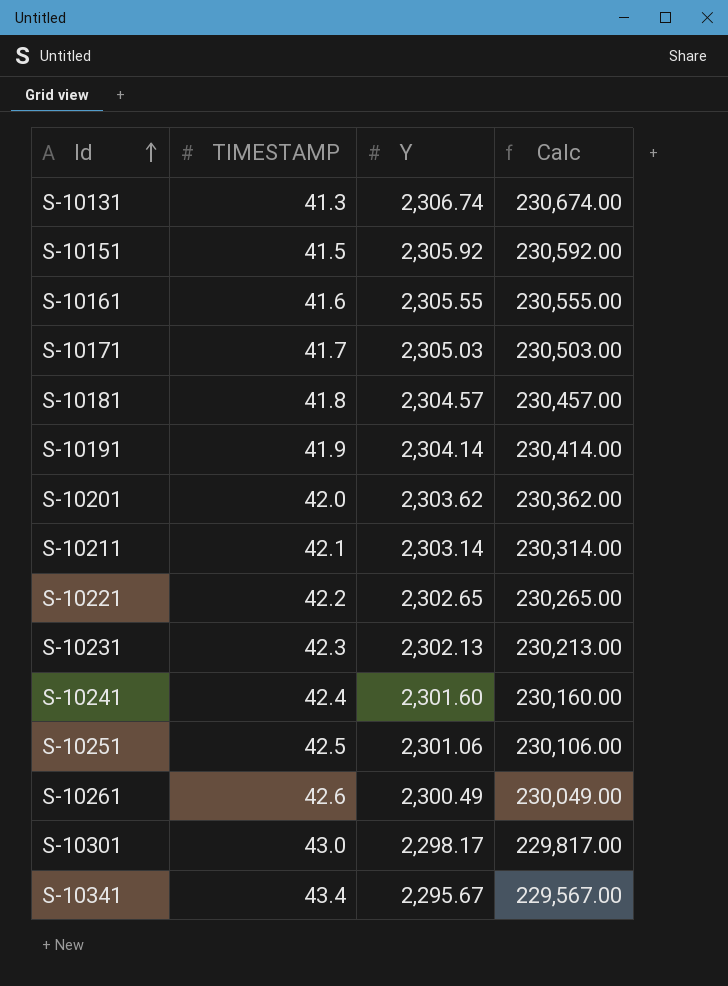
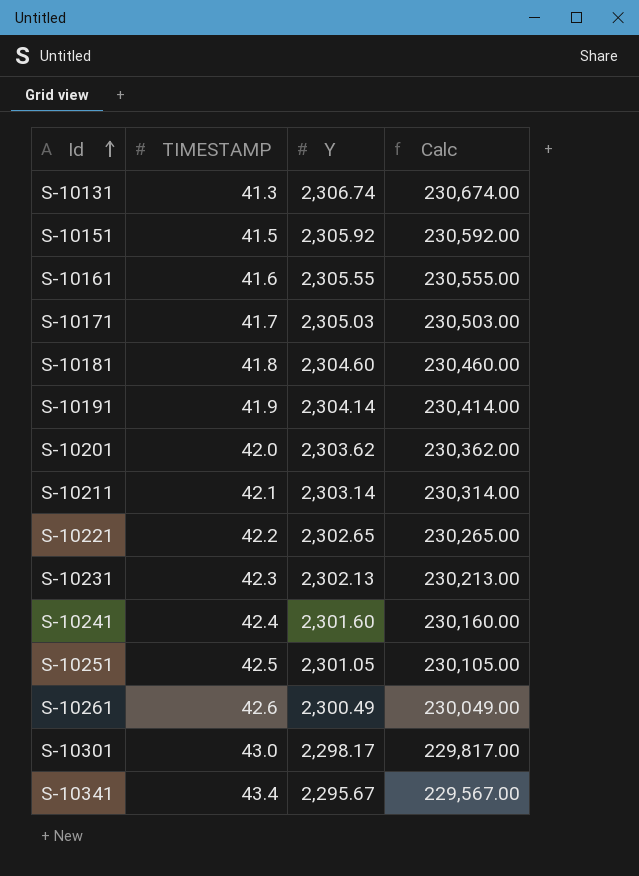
S-10181 | Y: 2,304.57 -> 2,304.60
S-10181 | Calc: 230,457.00 -> 230,460.00
S-10251 | Y: 2,301.06 -> 2,301.05
S-10251 | Calc: 230,106.00 -> 230,105.00

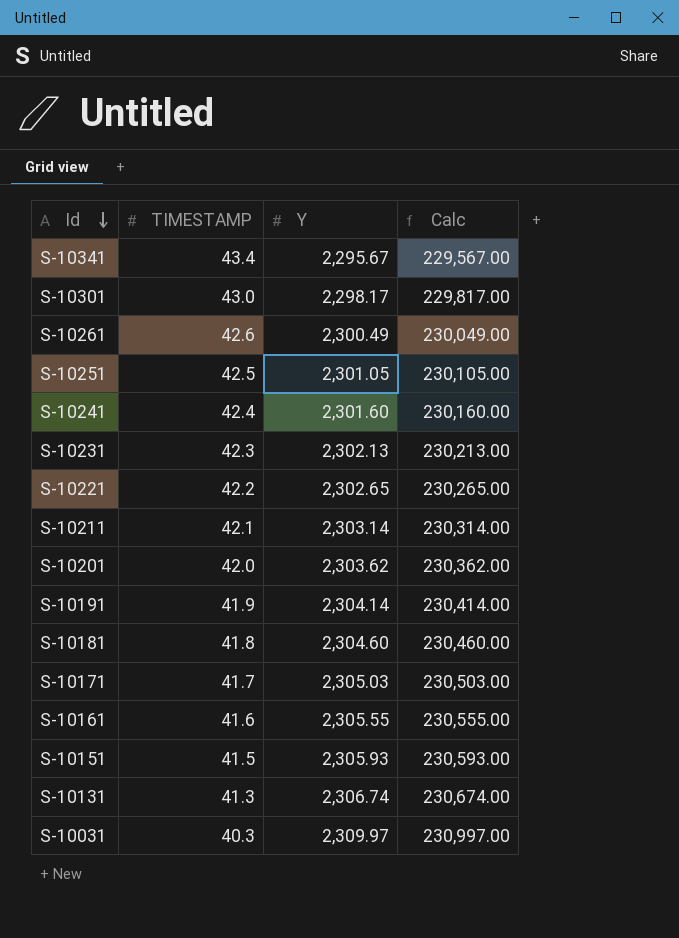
row order: Id ascending -> Id descending
S-10151 | Y: 2,305.92 -> 2,305.93
S-10151 | Calc: 230,592.00 -> 230,593.00
row S-10031: none -> 40.3 | 2,309.97 | 230,997.00

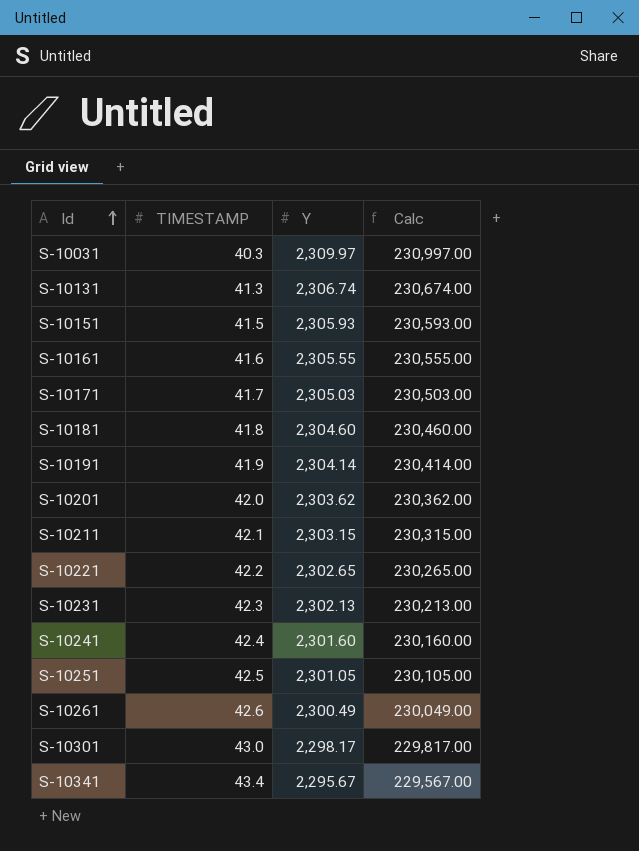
row order: Id descending -> Id ascending
S-10211 | Y: 2,303.14 -> 2,303.15
S-10211 | Calc: 230,314.00 -> 230,315.00

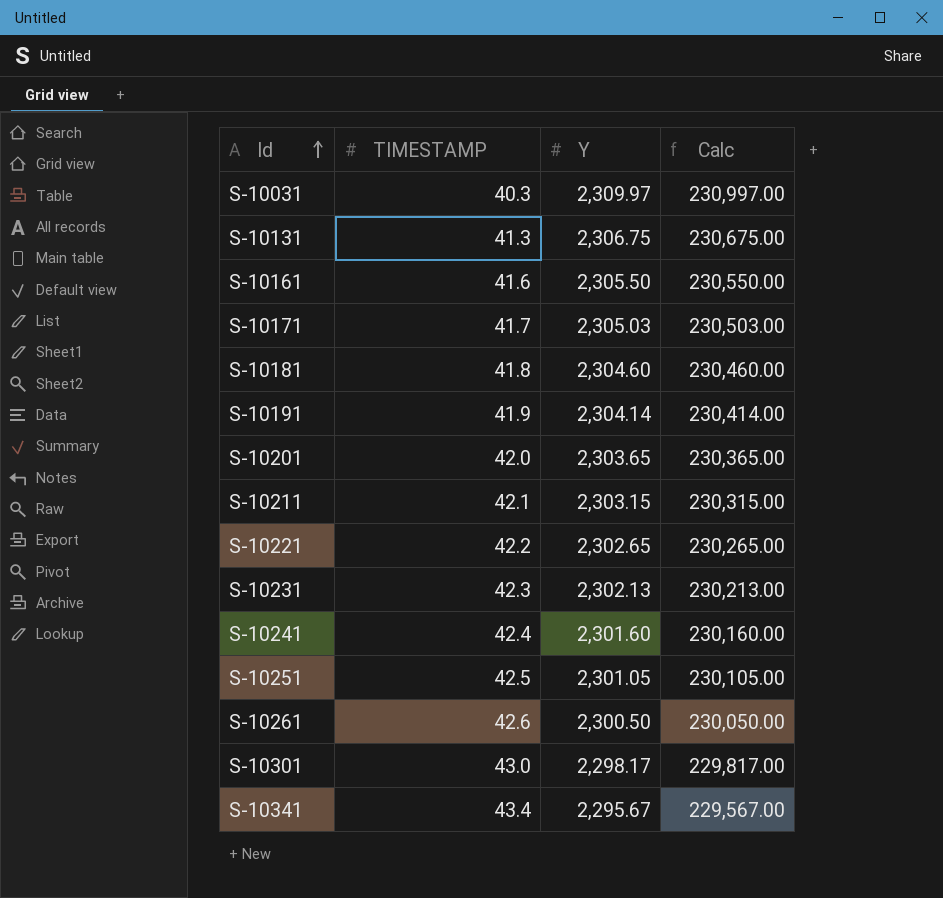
row S-10151: 41.5 | 2,305.93 | 230,593.00 -> none
S-10131 | Y: 2,306.74 -> 2,306.75
S-10131 | Calc: 230,674.00 -> 230,675.00
S-10161 | Y: 2,305.55 -> 2,305.50
S-10161 | Calc: 230,555.00 -> 230,550.00
S-10201 | Y: 2,303.62 -> 2,303.65
S-10201 | Calc: 230,362.00 -> 230,365.00
S-10261 | Y: 2,300.49 -> 2,300.50
S-10261 | Calc: 230,049.00 -> 230,050.00

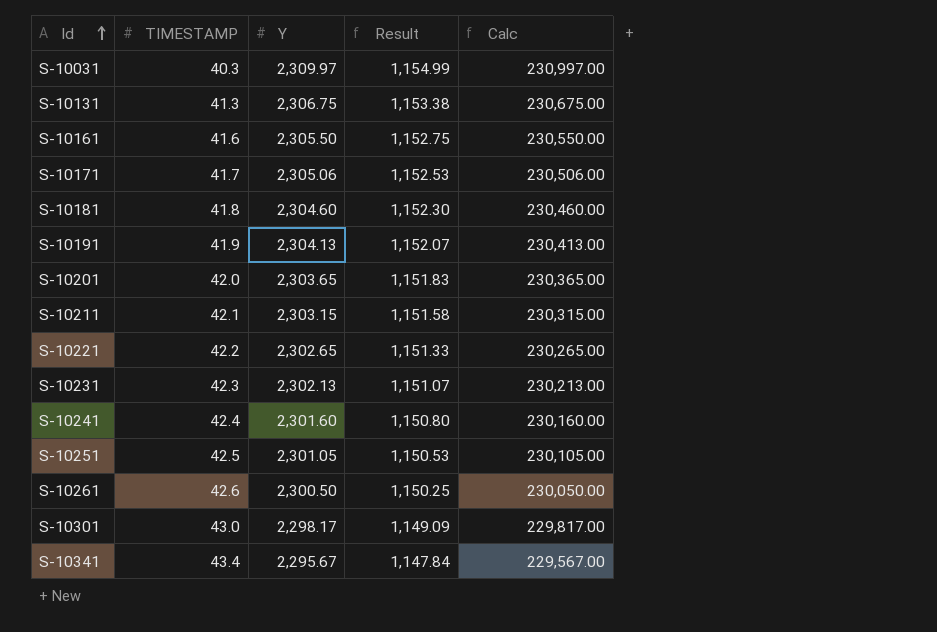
column Result | formula: none -> [Y] * 0.5
S-10171 | Y: 2,305.03 -> 2,305.06
S-10171 | Calc: 230,503.00 -> 230,506.00
S-10191 | Y: 2,304.14 -> 2,304.13
S-10191 | Calc: 230,414.00 -> 230,413.00

